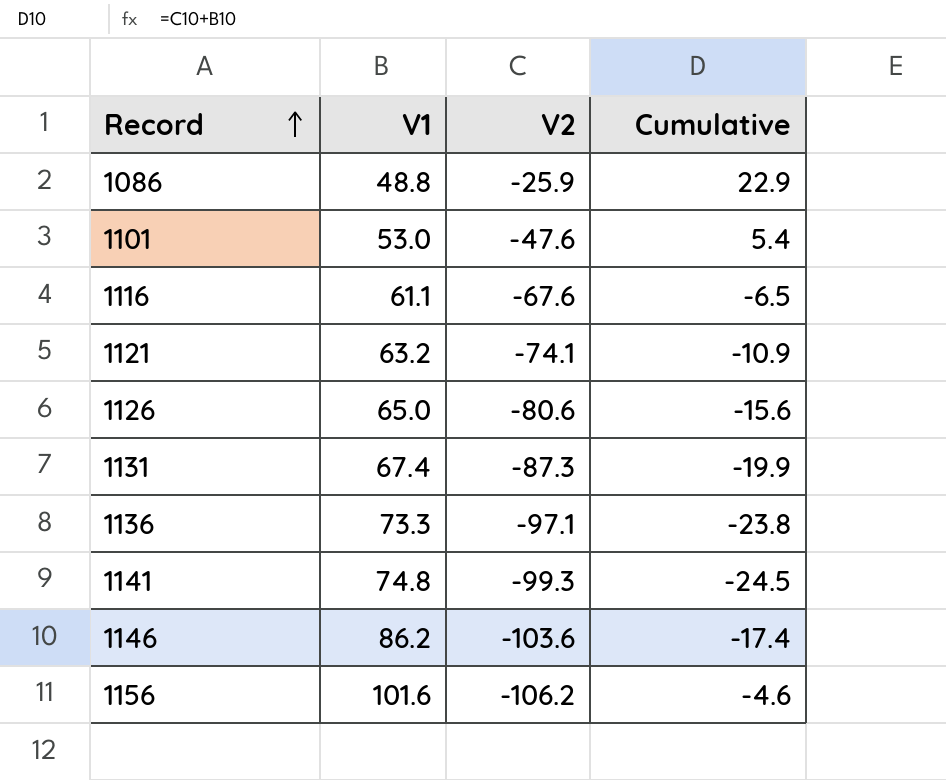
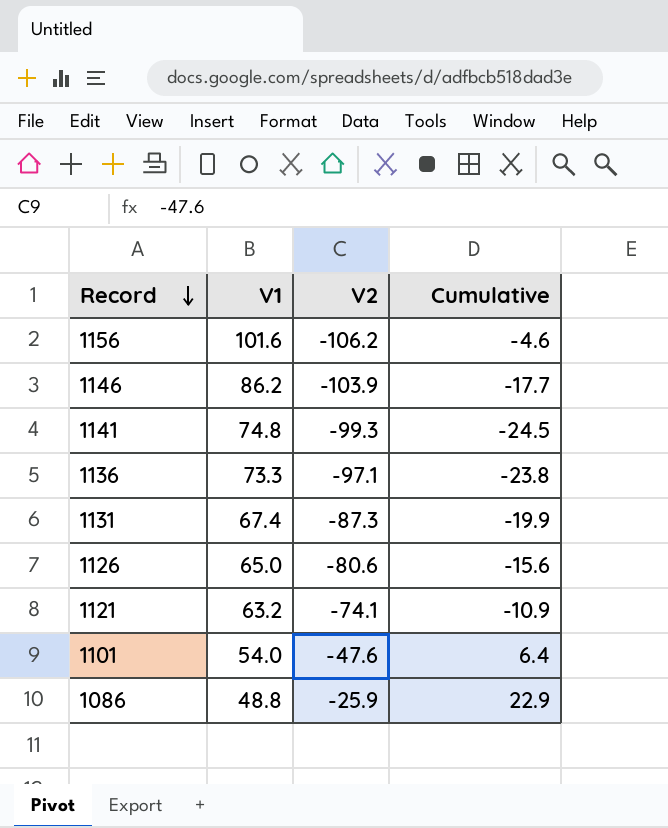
row order: Record ascending -> Record descending
row 1116: 61.1 | -67.6 | -6.5 -> none
1146 | V2: -103.6 -> -103.9
1146 | Cumulative: -17.4 -> -17.7
1101 | V1: 53.0 -> 54.0
1101 | Cumulative: 5.4 -> 6.4

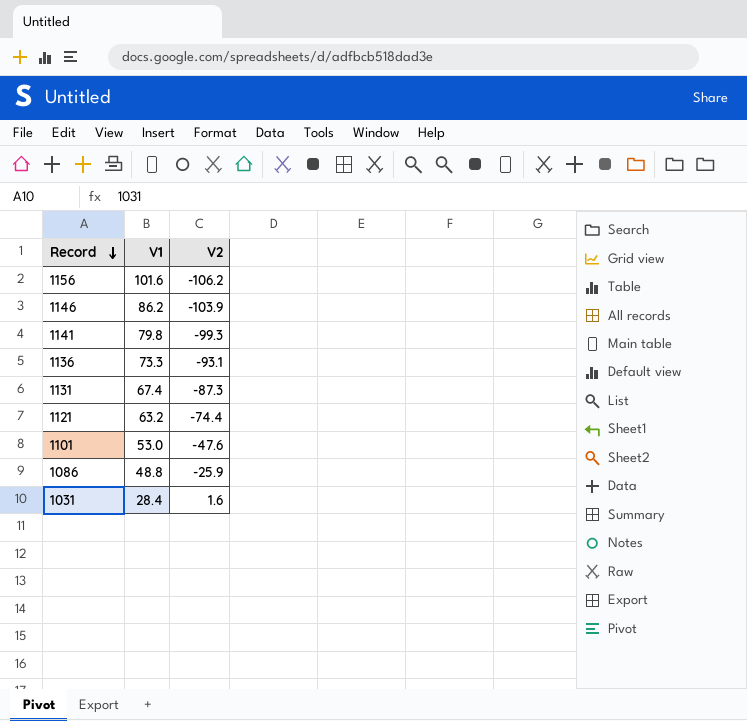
column Cumulative | formula: [V1] + [V2] -> none
row 1126: 65.0 | -80.6 | -15.6 -> none
1141 | V1: 74.8 -> 79.8
1136 | V2: -97.1 -> -93.1
1121 | V2: -74.1 -> -74.4
1101 | V1: 54.0 -> 53.0
row 1031: none -> 28.4 | 1.6

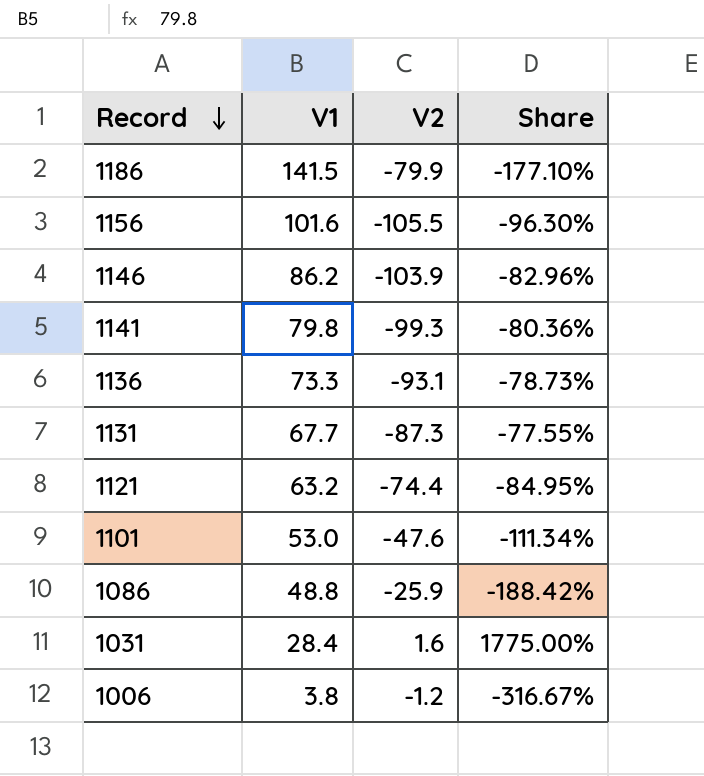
column Share | formula: none -> [V1] / [V2]
row 1186: none -> 141.5 | -79.9 | -177.10%
1156 | V2: -106.2 -> -105.5
1131 | V1: 67.4 -> 67.7
row 1006: none -> 3.8 | -1.2 | -316.67%

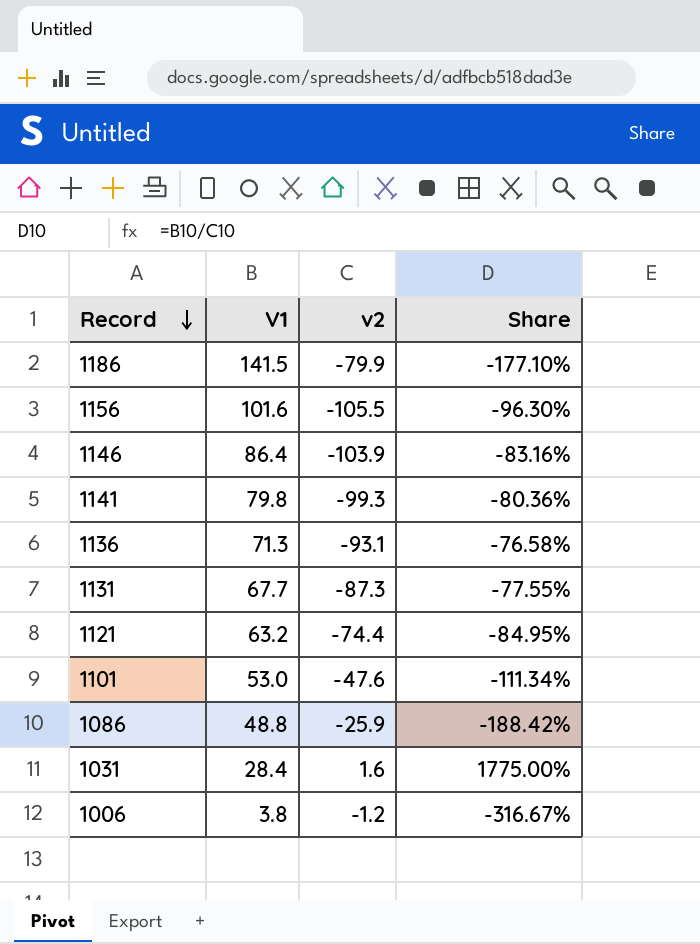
column name: V2 -> v2
1146 | V1: 86.2 -> 86.4
1146 | Share: -82.96% -> -83.16%
1136 | V1: 73.3 -> 71.3
1136 | Share: -78.73% -> -76.58%

